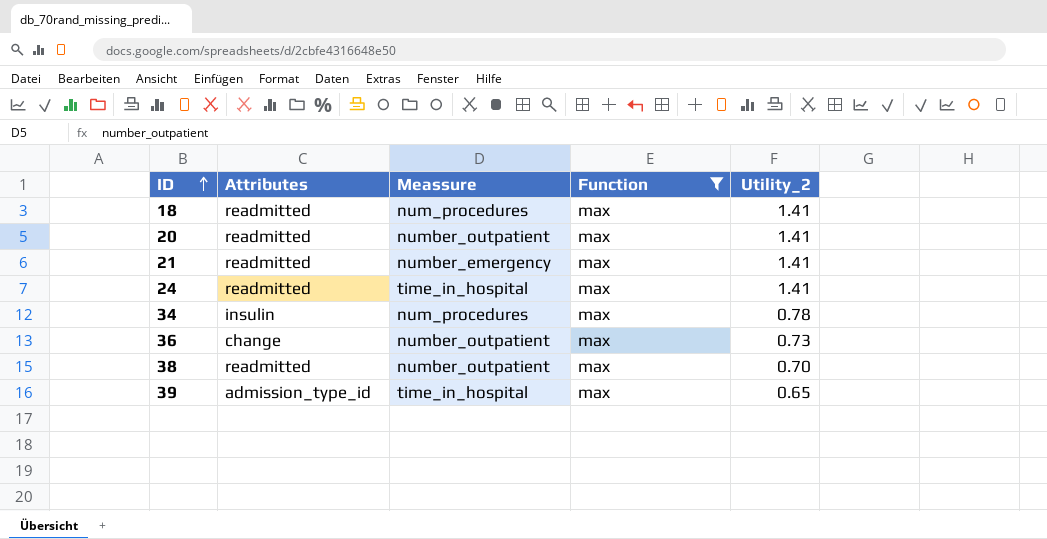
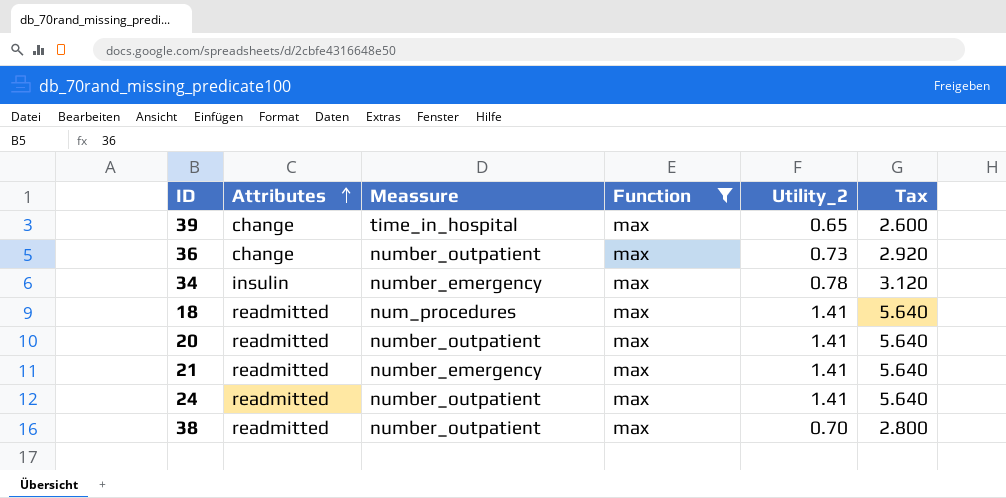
row order: ID ascending -> Attributes ascending
column Tax | formula: none -> [Utility_2] * 4
39 | Attributes: admission_type_id -> change
34 | Meassure: num_procedures -> number_emergency
24 | Meassure: time_in_hospital -> number_outpatient

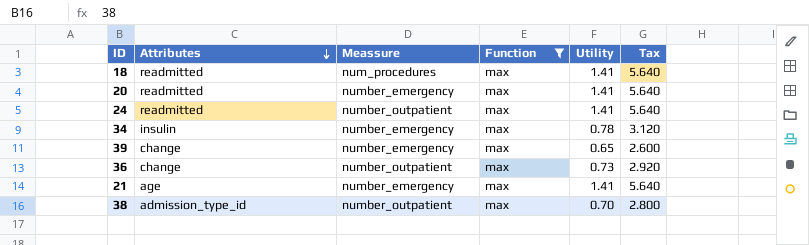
row order: Attributes ascending -> Attributes descending
column name: Utility_2 -> Utility
20 | Meassure: number_outpatient -> number_emergency
39 | Meassure: time_in_hospital -> number_emergency
21 | Attributes: readmitted -> age
38 | Attributes: readmitted -> admission_type_id

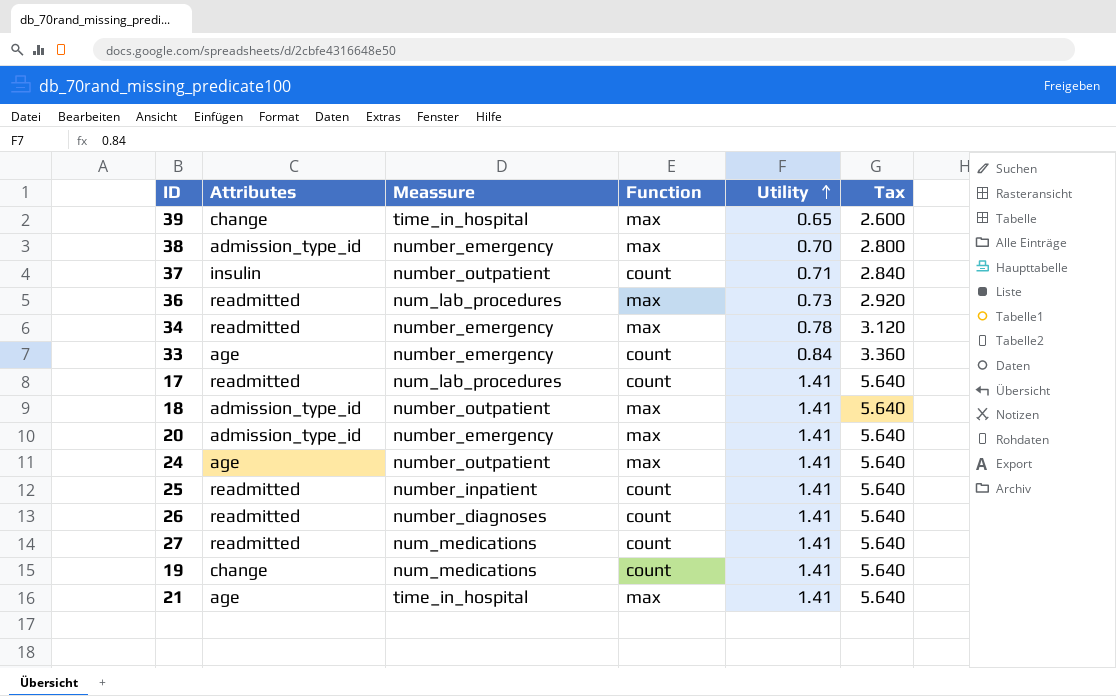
filter: Function = max -> none
row order: Attributes descending -> Utility ascending
39 | Meassure: number_emergency -> time_in_hospital
38 | Meassure: number_outpatient -> number_emergency
36 | Attributes: change -> readmitted
36 | Meassure: number_outpatient -> num_lab_procedures
34 | Attributes: insulin -> readmitted
18 | Attributes: readmitted -> admission_type_id
18 | Meassure: num_procedures -> number_outpatient
20 | Attributes: readmitted -> admission_type_id
24 | Attributes: readmitted -> age
21 | Meassure: number_emergency -> time_in_hospital

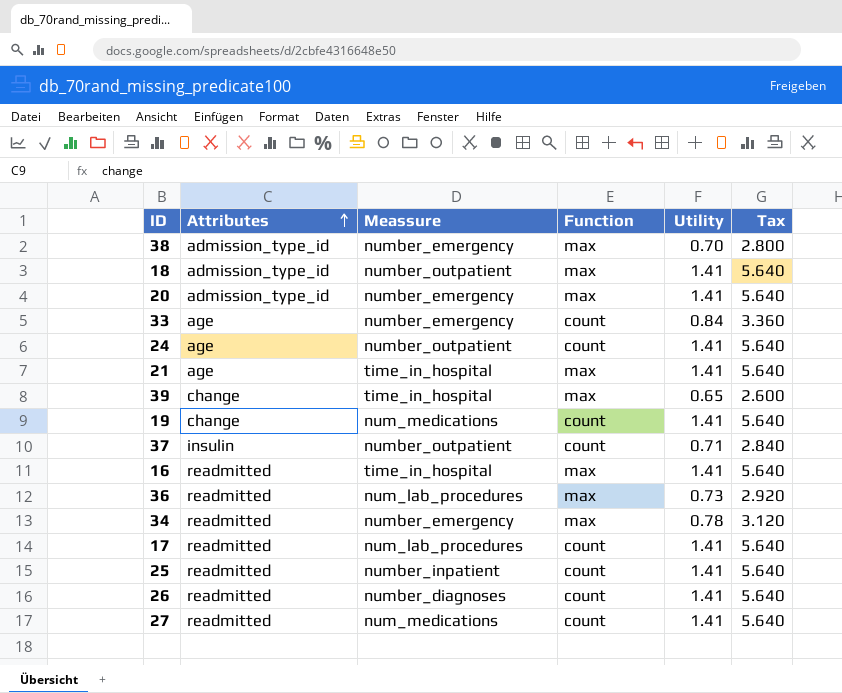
row order: Utility ascending -> Attributes ascending
24 | Function: max -> count
row 16: none -> readmitted | time_in_hospital | max | 1.41 | 5.640

